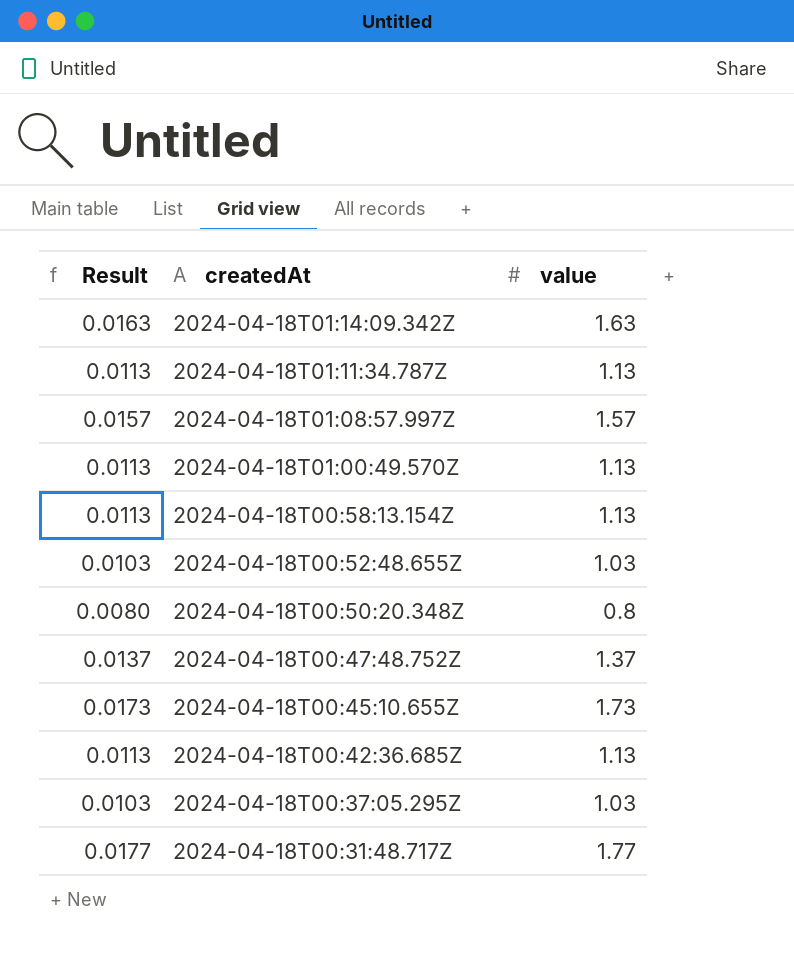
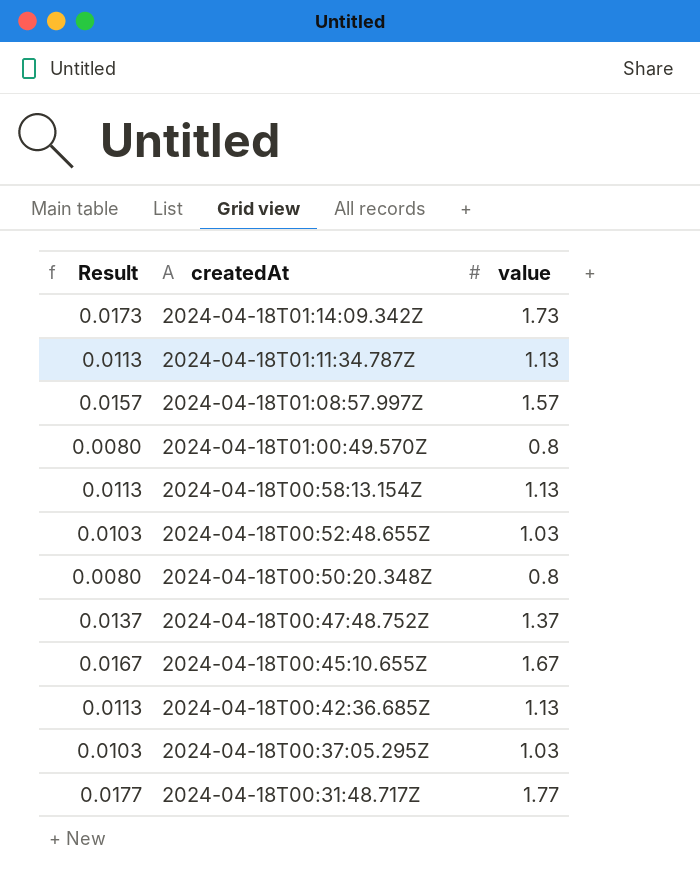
2024-04-18T01:14:09.342Z | Result: 0.0163 -> 0.0173
2024-04-18T01:14:09.342Z | value: 1.63 -> 1.73
2024-04-18T01:00:49.570Z | Result: 0.0113 -> 0.0080
2024-04-18T01:00:49.570Z | value: 1.13 -> 0.8
2024-04-18T00:45:10.655Z | Result: 0.0173 -> 0.0167
2024-04-18T00:45:10.655Z | value: 1.73 -> 1.67

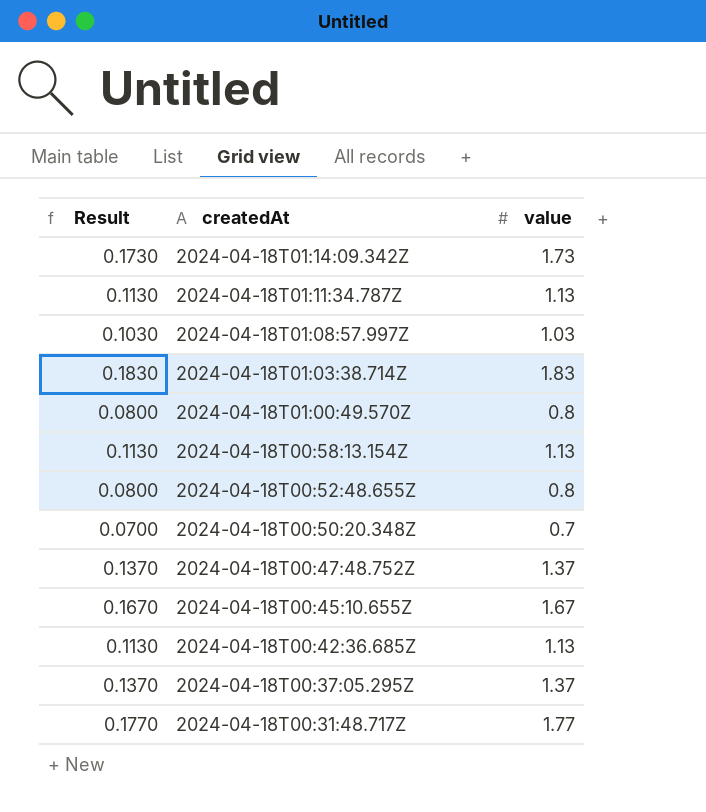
column Result | formula: [value] * 0.01 -> [value] * 0.1
2024-04-18T01:08:57.997Z | value: 1.57 -> 1.03
row 2024-04-18T01:03:38.714Z: none -> 0.1830 | 1.83
2024-04-18T00:52:48.655Z | value: 1.03 -> 0.8
2024-04-18T00:50:20.348Z | value: 0.8 -> 0.7
2024-04-18T00:37:05.295Z | value: 1.03 -> 1.37

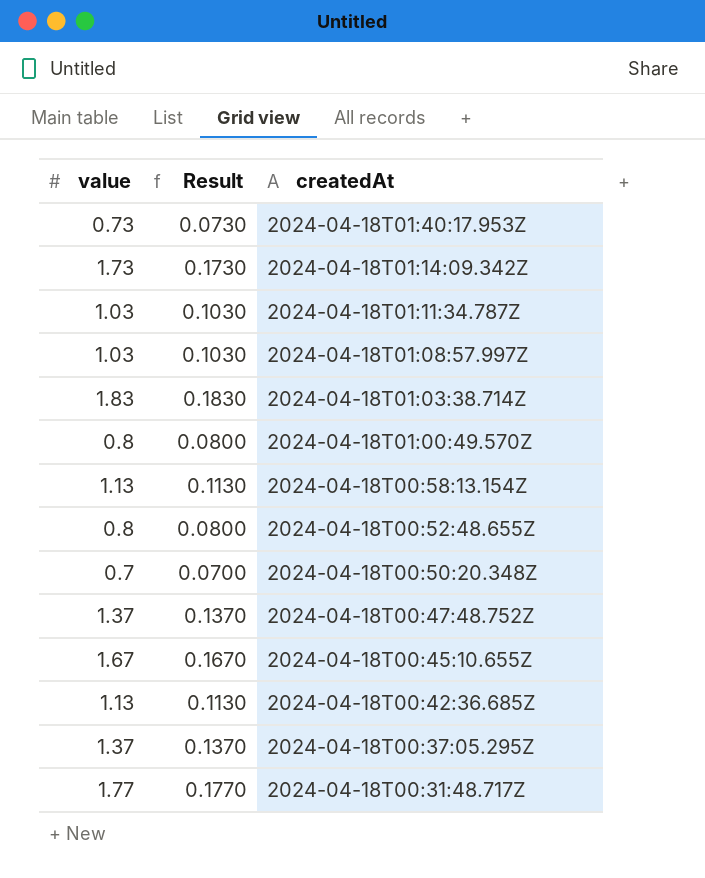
column value | position: 3 -> 1
row 2024-04-18T01:40:17.953Z: none -> 0.73 | 0.0730
2024-04-18T01:11:34.787Z | value: 1.13 -> 1.03
2024-04-18T01:11:34.787Z | Result: 0.1130 -> 0.1030

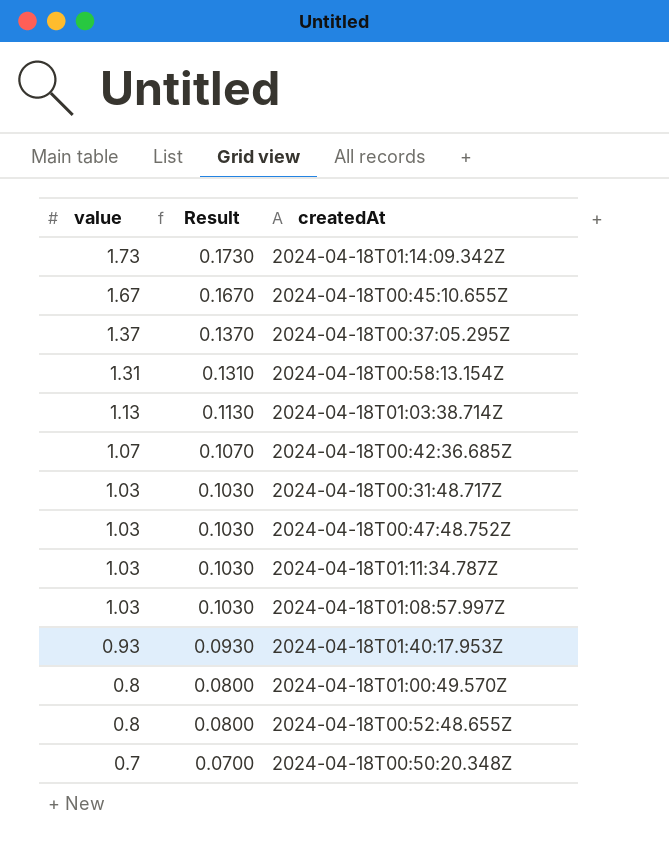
row order: createdAt descending -> value descending
2024-04-18T00:58:13.154Z | value: 1.13 -> 1.31
2024-04-18T00:58:13.154Z | Result: 0.1130 -> 0.1310
2024-04-18T01:03:38.714Z | value: 1.83 -> 1.13
2024-04-18T01:03:38.714Z | Result: 0.1830 -> 0.1130
2024-04-18T00:42:36.685Z | value: 1.13 -> 1.07
2024-04-18T00:42:36.685Z | Result: 0.1130 -> 0.1070
2024-04-18T00:31:48.717Z | value: 1.77 -> 1.03
2024-04-18T00:31:48.717Z | Result: 0.1770 -> 0.1030
2024-04-18T00:47:48.752Z | value: 1.37 -> 1.03
2024-04-18T00:47:48.752Z | Result: 0.1370 -> 0.1030
2024-04-18T01:40:17.953Z | value: 0.73 -> 0.93
2024-04-18T01:40:17.953Z | Result: 0.0730 -> 0.0930

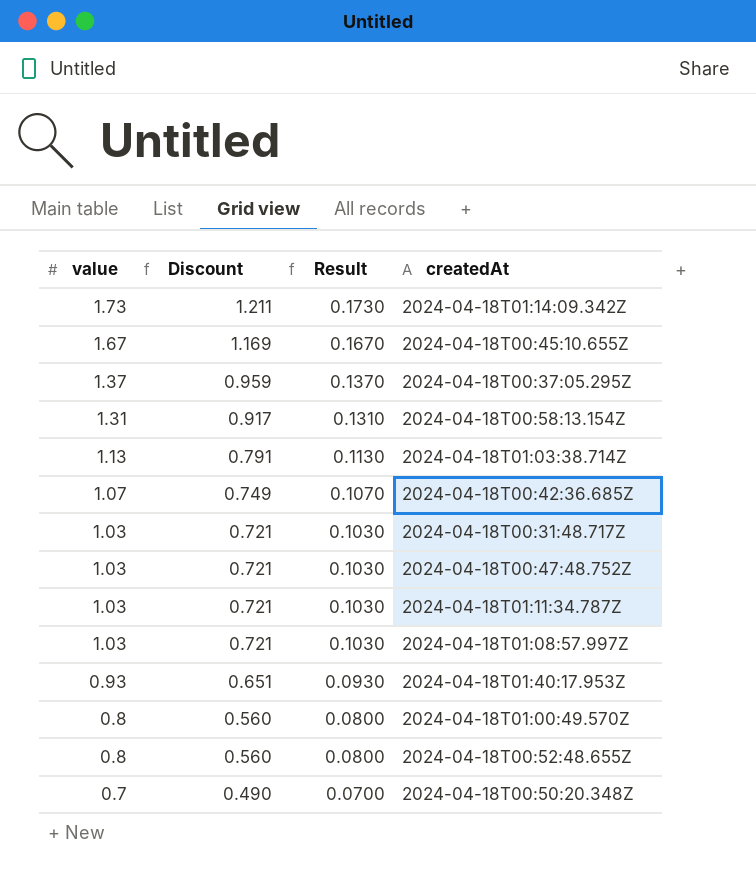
column Discount | formula: none -> [value] * 0.7

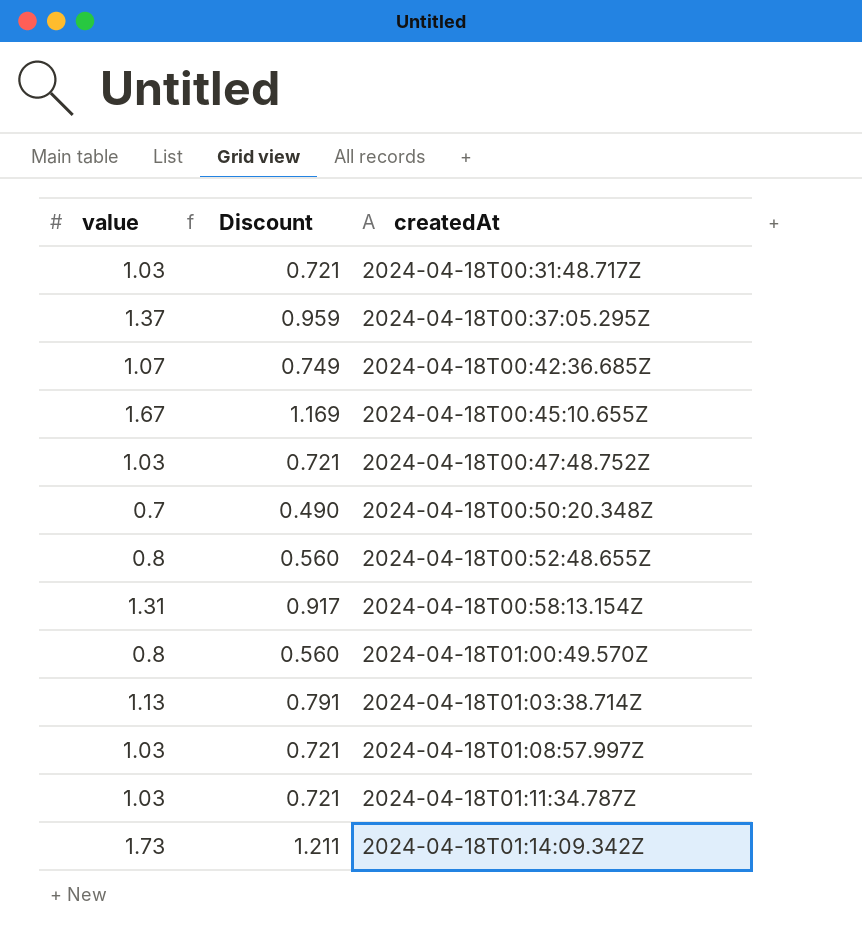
row order: value descending -> createdAt ascending
column Result | formula: [value] * 0.1 -> none
row 2024-04-18T01:40:17.953Z: 0.93 | 0.651 | 0.0930 -> none

